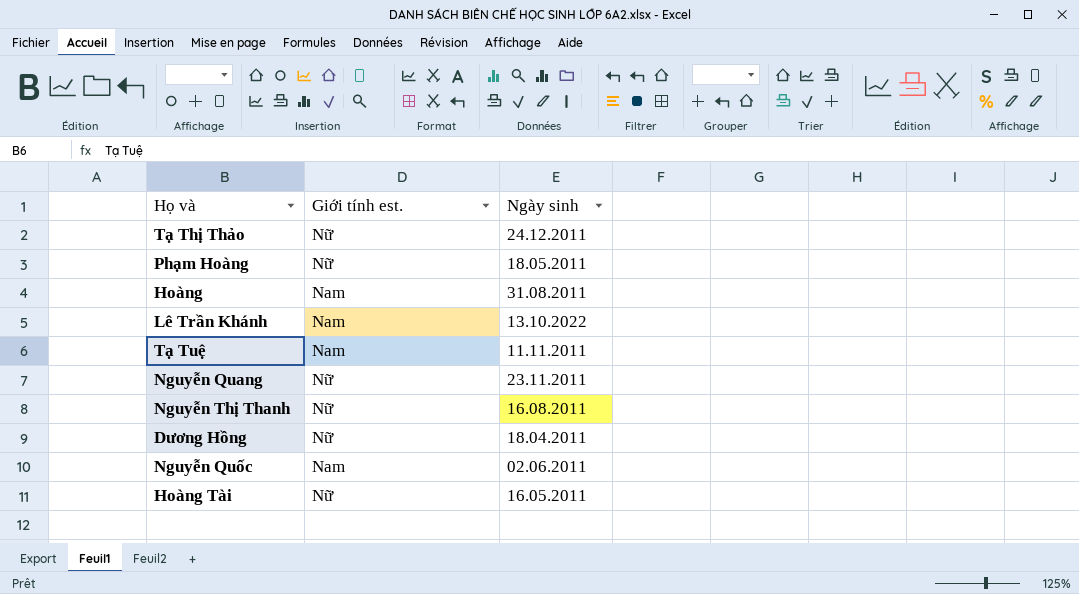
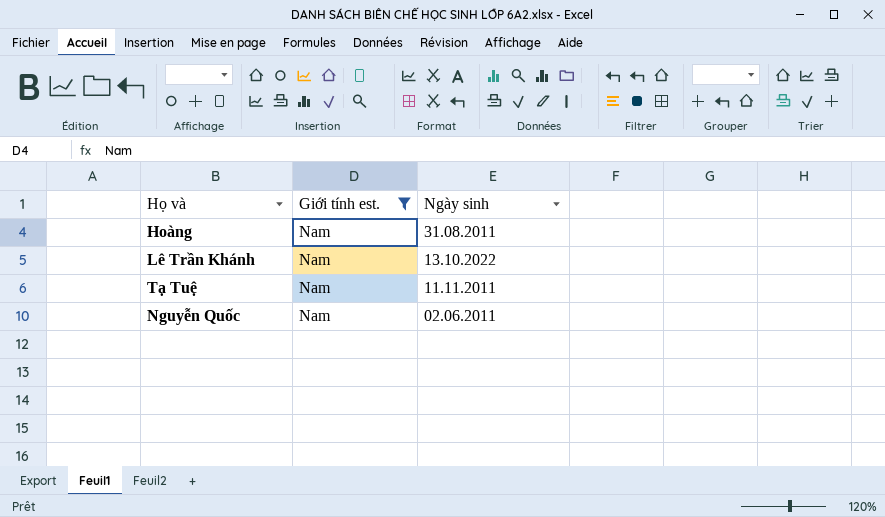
filter: none -> Giới tính est. = Nam

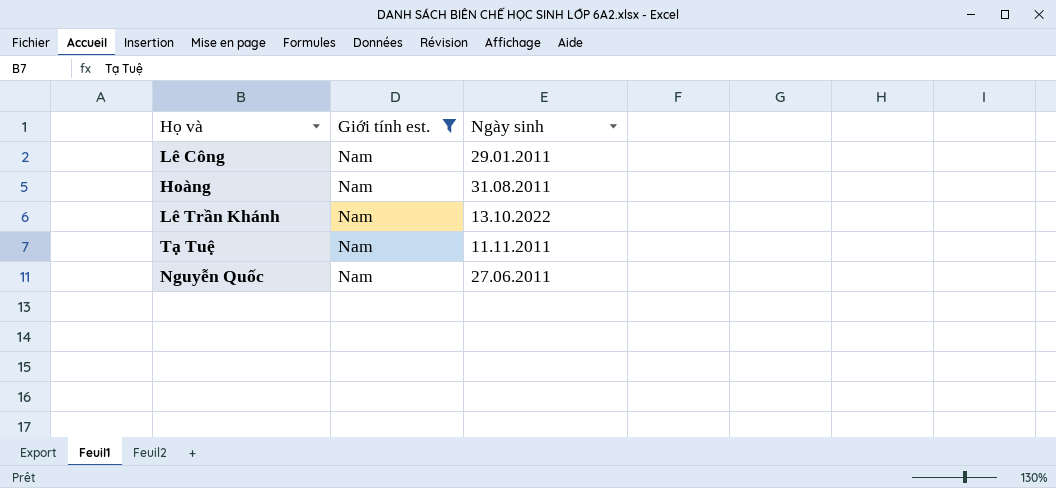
row Lê Công: none -> Nam | 29.01.2011
Nguyễn Quốc | Ngày sinh: 02.06.2011 -> 27.06.2011

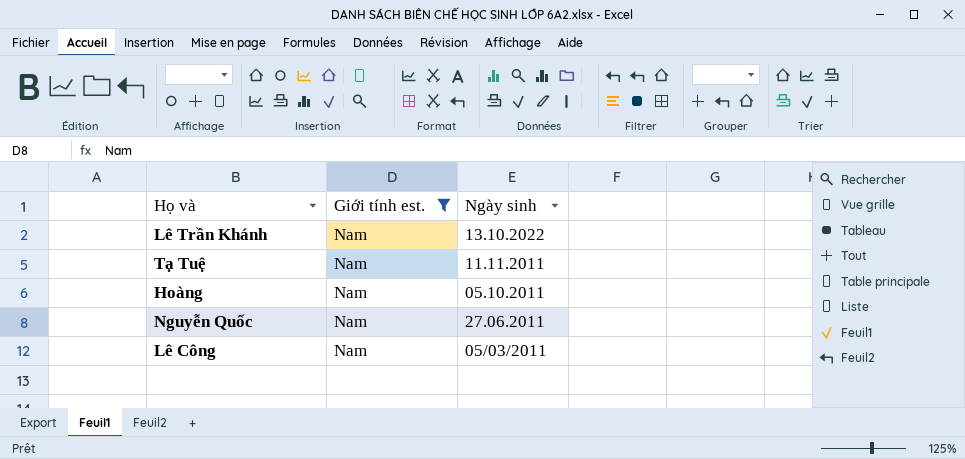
row order: none -> Ngày sinh descending
Hoàng | Ngày sinh: 31.08.2011 -> 05.10.2011
Lê Công | Ngày sinh: 29.01.2011 -> 05/03/2011

